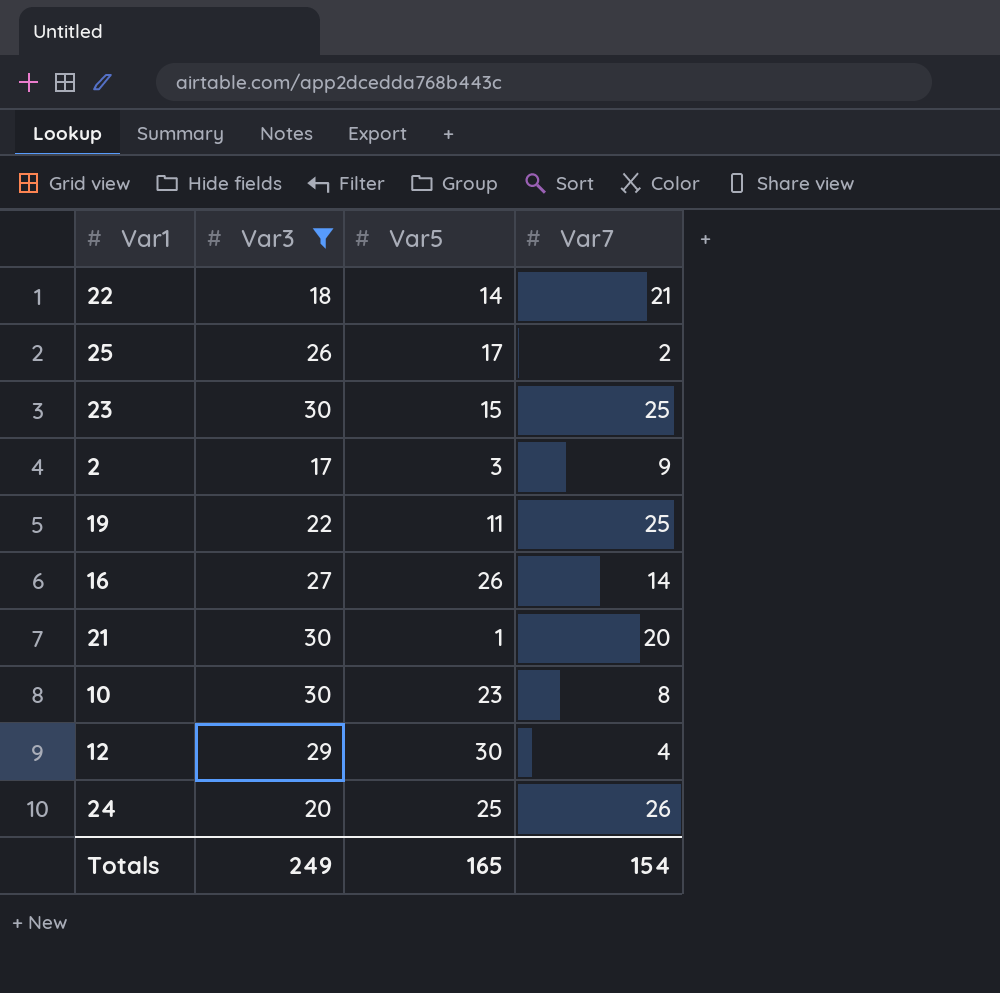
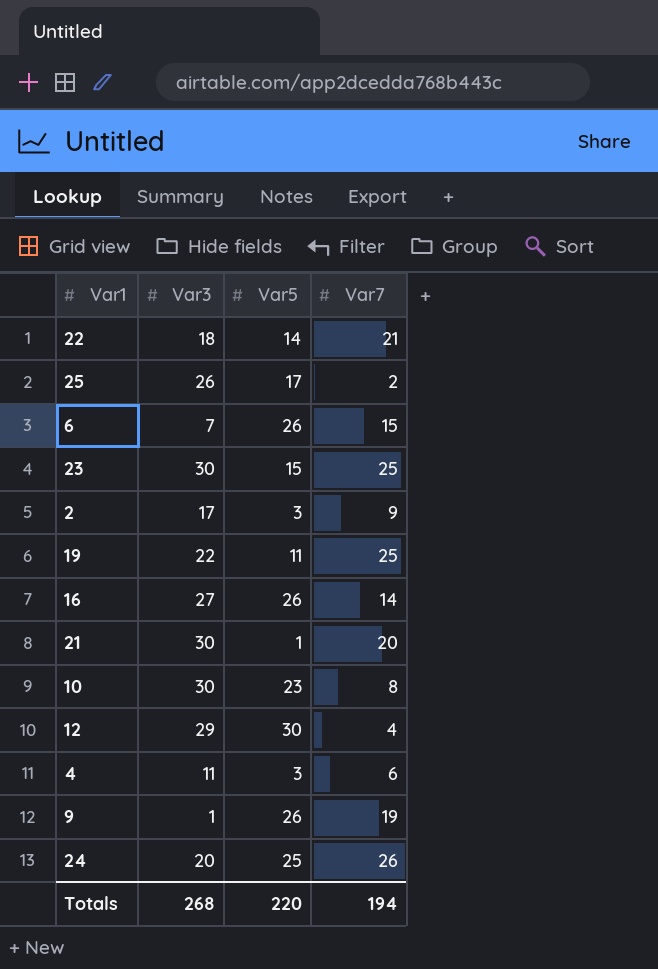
filter: Var3 >= 17 -> none
Totals | Var3: 249 -> 268
Totals | Var5: 165 -> 220
Totals | Var7: 154 -> 194

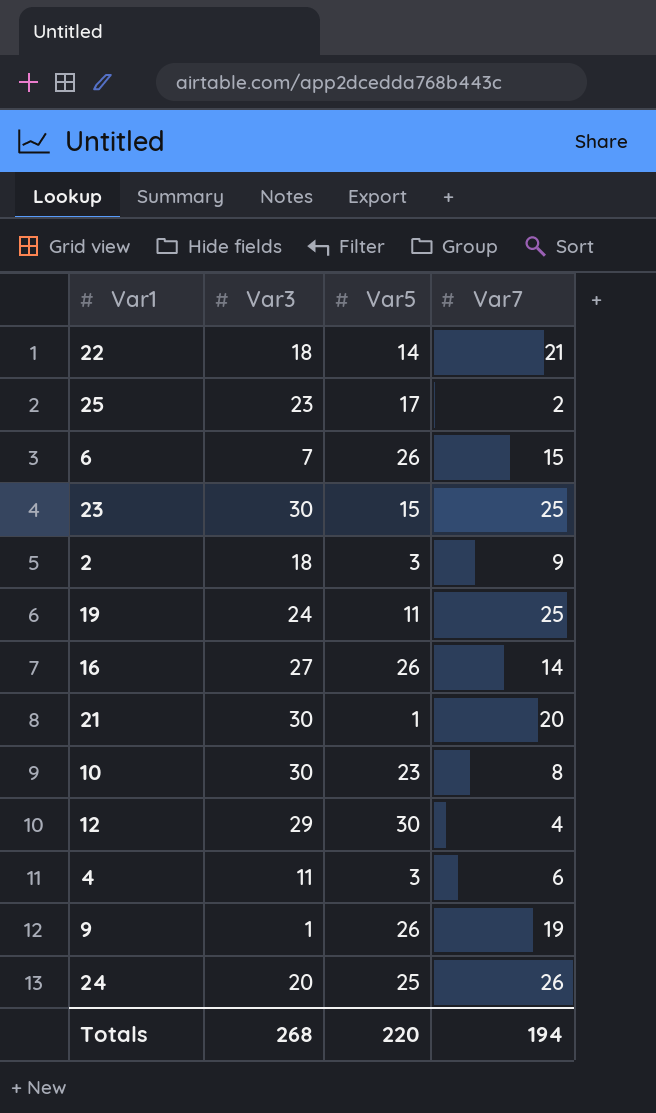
25 | Var3: 26 -> 23
2 | Var3: 17 -> 18
19 | Var3: 22 -> 24

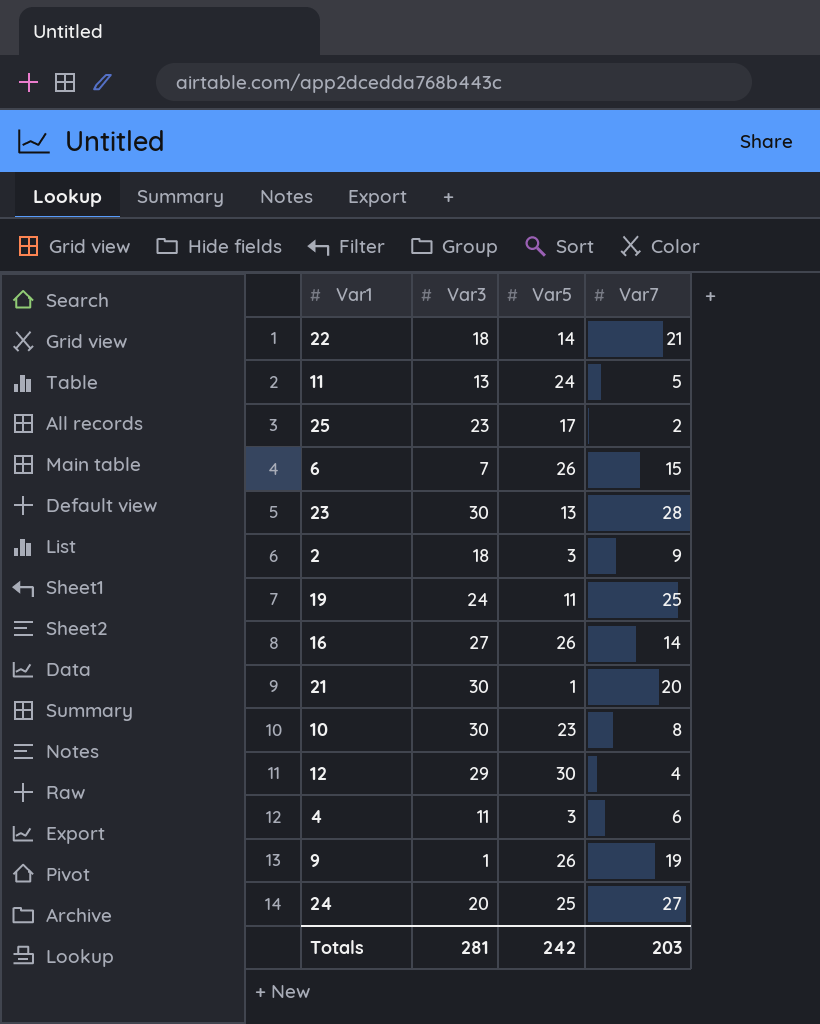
row 11: none -> 13 | 24 | 5
23 | Var5: 15 -> 13
23 | Var7: 25 -> 28
24 | Var7: 26 -> 27
Totals | Var3: 268 -> 281
Totals | Var5: 220 -> 242
Totals | Var7: 194 -> 203

